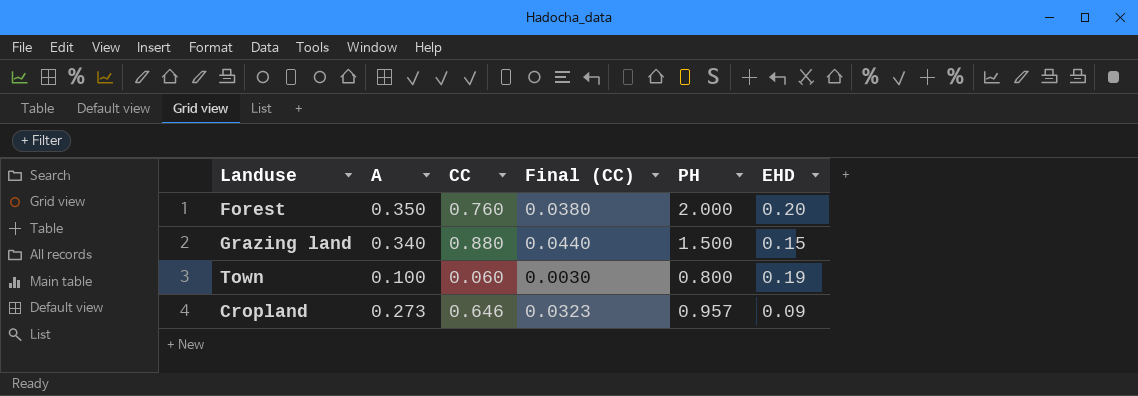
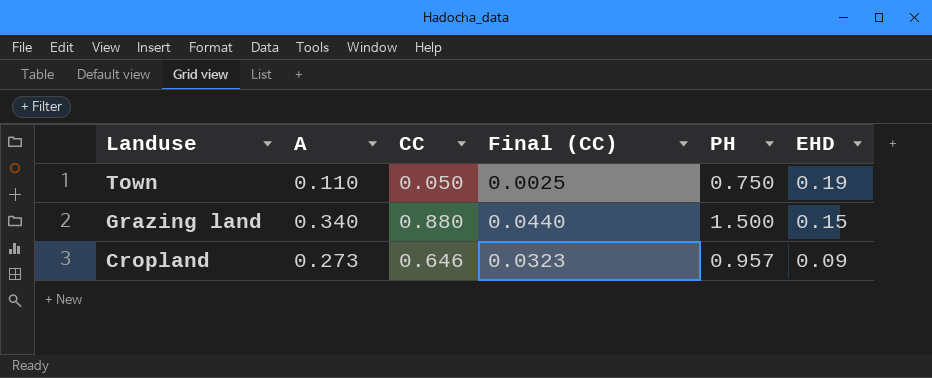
row order: none -> Landuse descending
row Forest: 0.350 | 0.760 | 0.0380 | 2.000 | 0.20 -> none
Town | A: 0.100 -> 0.110
Town | CC: 0.060 -> 0.050
Town | Final (CC): 0.0030 -> 0.0025
Town | PH: 0.800 -> 0.750

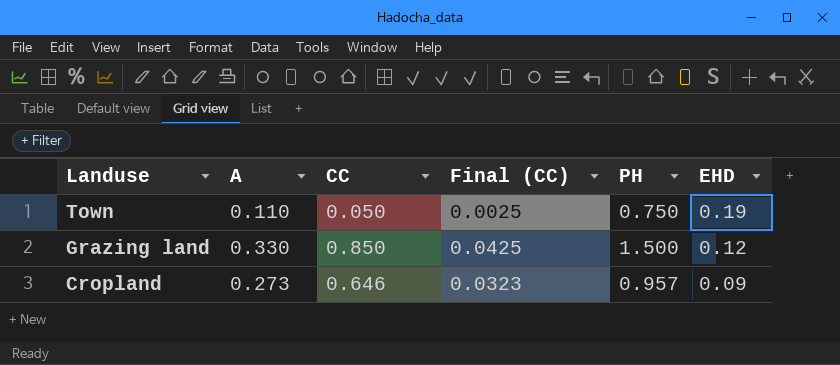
Grazing land | A: 0.340 -> 0.330
Grazing land | CC: 0.880 -> 0.850
Grazing land | Final (CC): 0.0440 -> 0.0425
Grazing land | EHD: 0.15 -> 0.12

